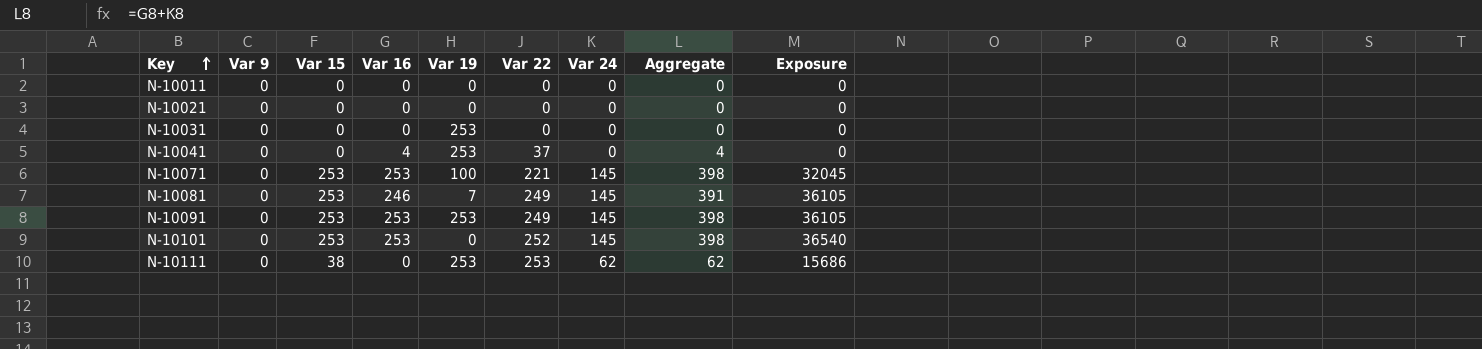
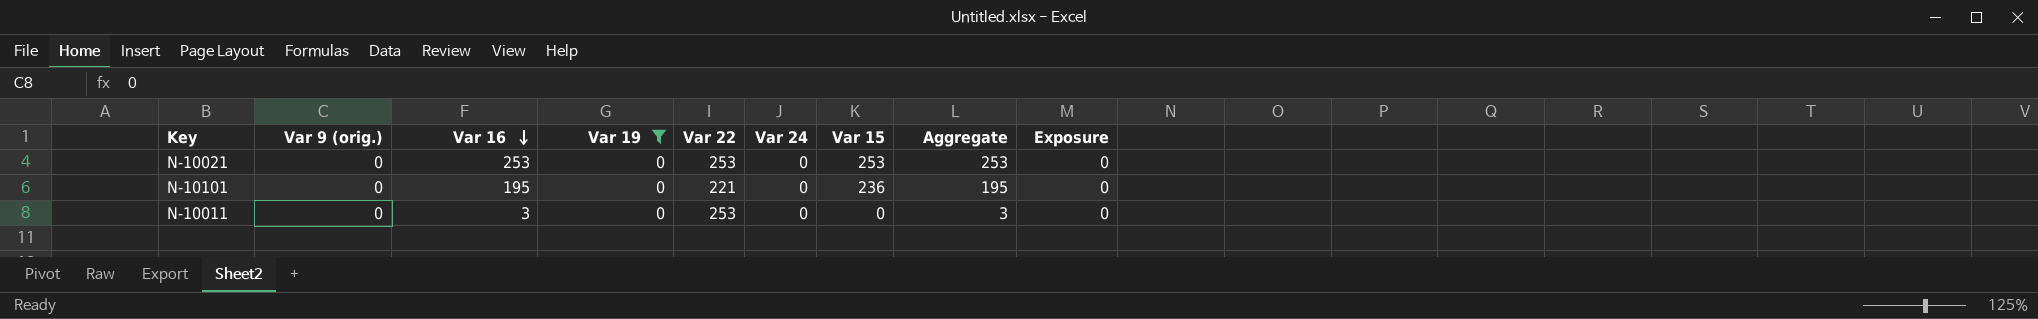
filter: none -> Var 19 = 0
row order: Key ascending -> Var 16 descending
column name: Var 9 -> Var 9 (orig.)
column Var 15 | position: 3 -> 7
N-10021 | Var 16: 0 -> 253
N-10021 | Var 22: 0 -> 253
N-10021 | Var 15: 0 -> 253
N-10021 | Aggregate: 0 -> 253
N-10101 | Var 16: 253 -> 195
N-10101 | Var 22: 252 -> 221
N-10101 | Var 24: 145 -> 0
N-10101 | Var 15: 253 -> 236
N-10101 | Aggregate: 398 -> 195
N-10101 | Exposure: 36540 -> 0
N-10011 | Var 16: 0 -> 3
N-10011 | Var 22: 0 -> 253
N-10011 | Aggregate: 0 -> 3

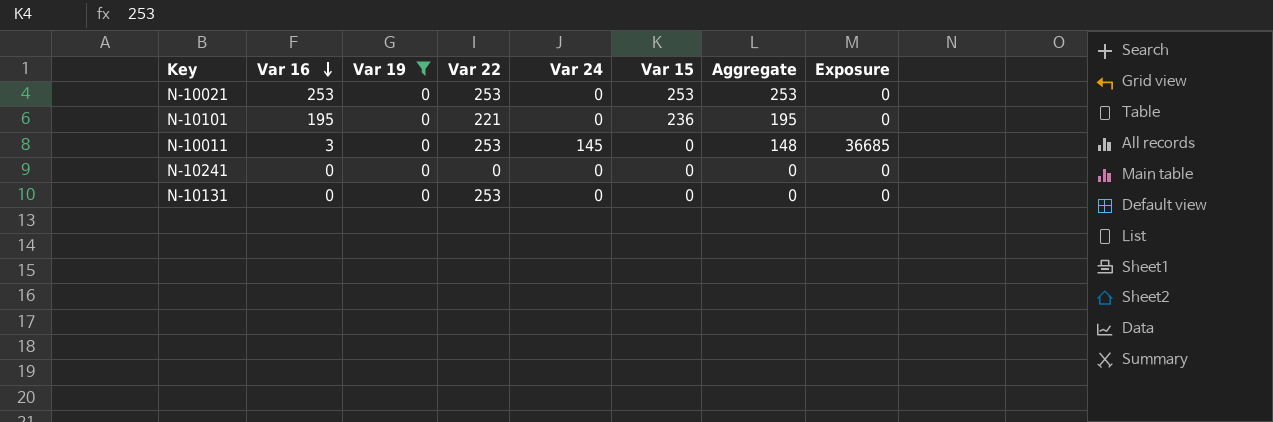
column Var 9 (orig.) | position: 2 -> none
N-10011 | Var 24: 0 -> 145
N-10011 | Aggregate: 3 -> 148
N-10011 | Exposure: 0 -> 36685
row N-10241: none -> 0 | 0 | 0 | 0 | 0 | 0 | 0
row N-10131: none -> 0 | 0 | 253 | 0 | 0 | 0 | 0

